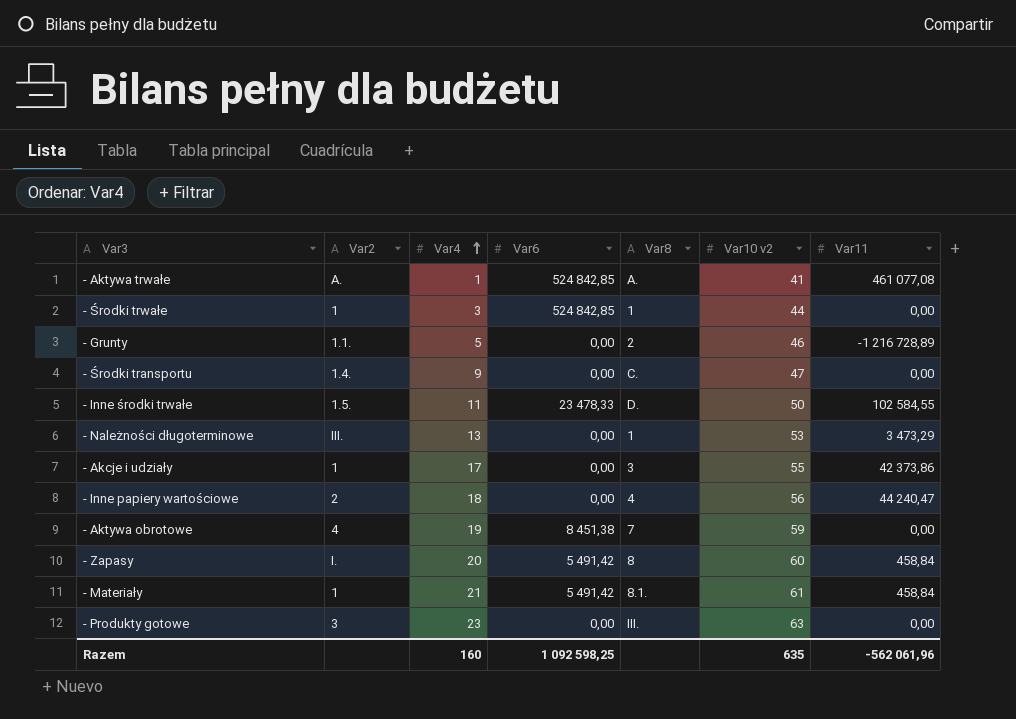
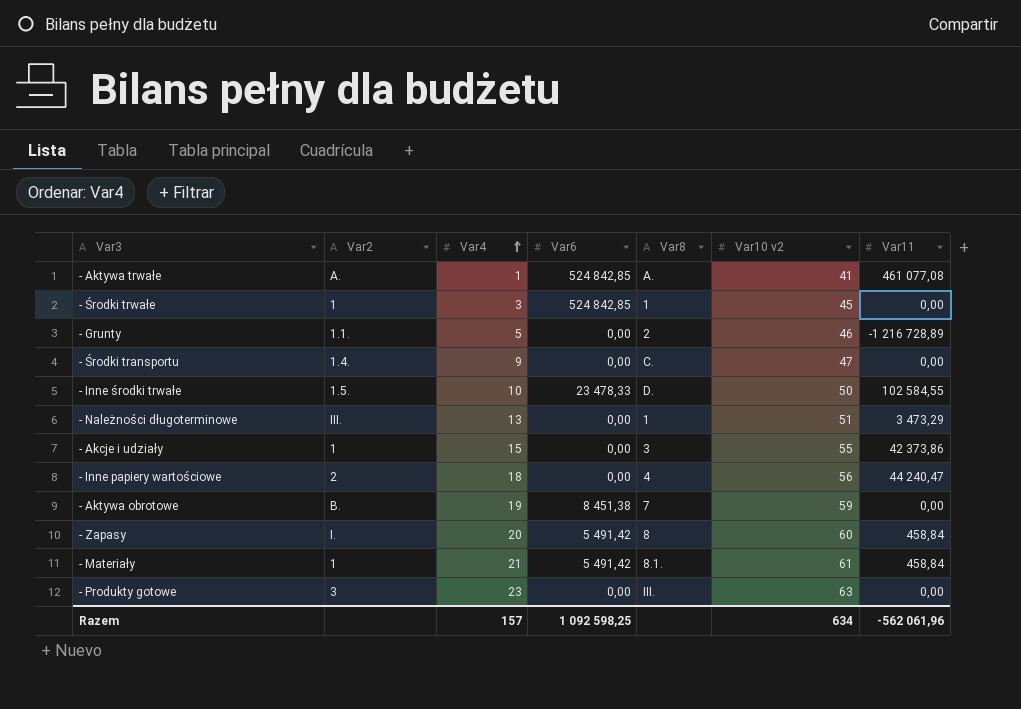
- Środki trwałe | Var10 v2: 44 -> 45
- Inne środki trwałe | Var4: 11 -> 10
- Należności długoterminowe | Var10 v2: 53 -> 51
- Akcje i udziały | Var4: 17 -> 15
- Aktywa obrotowe | Var2: 4 -> B.
Razem | Var4: 160 -> 157
Razem | Var10 v2: 635 -> 634

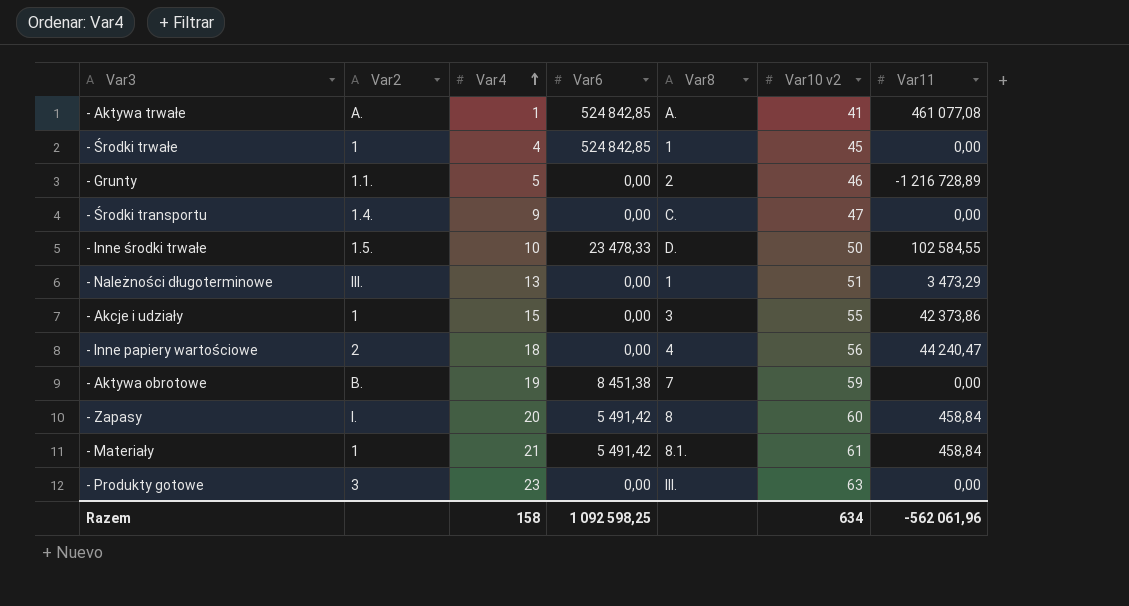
- Środki trwałe | Var4: 3 -> 4
Razem | Var4: 157 -> 158

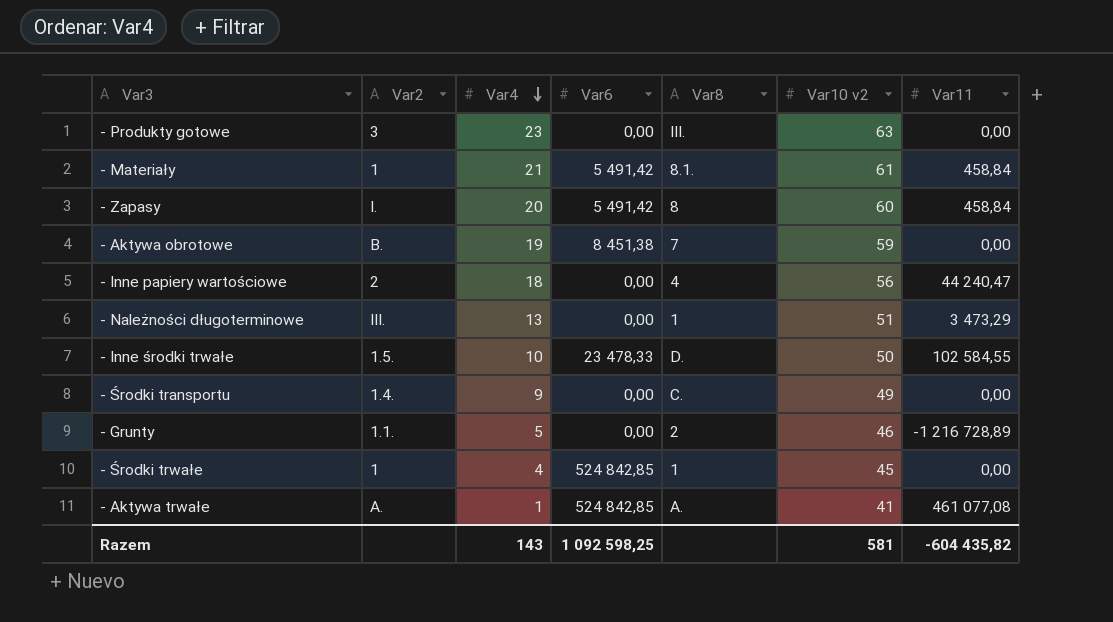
row order: Var4 ascending -> Var4 descending
row - Akcje i udziały: 1 | 15 | 0,00 | 3 | 55 | 42 373,86 -> none
- Środki transportu | Var10 v2: 47 -> 49
Razem | Var4: 158 -> 143
Razem | Var10 v2: 634 -> 581
Razem | Var11: -562 061,96 -> -604 435,82

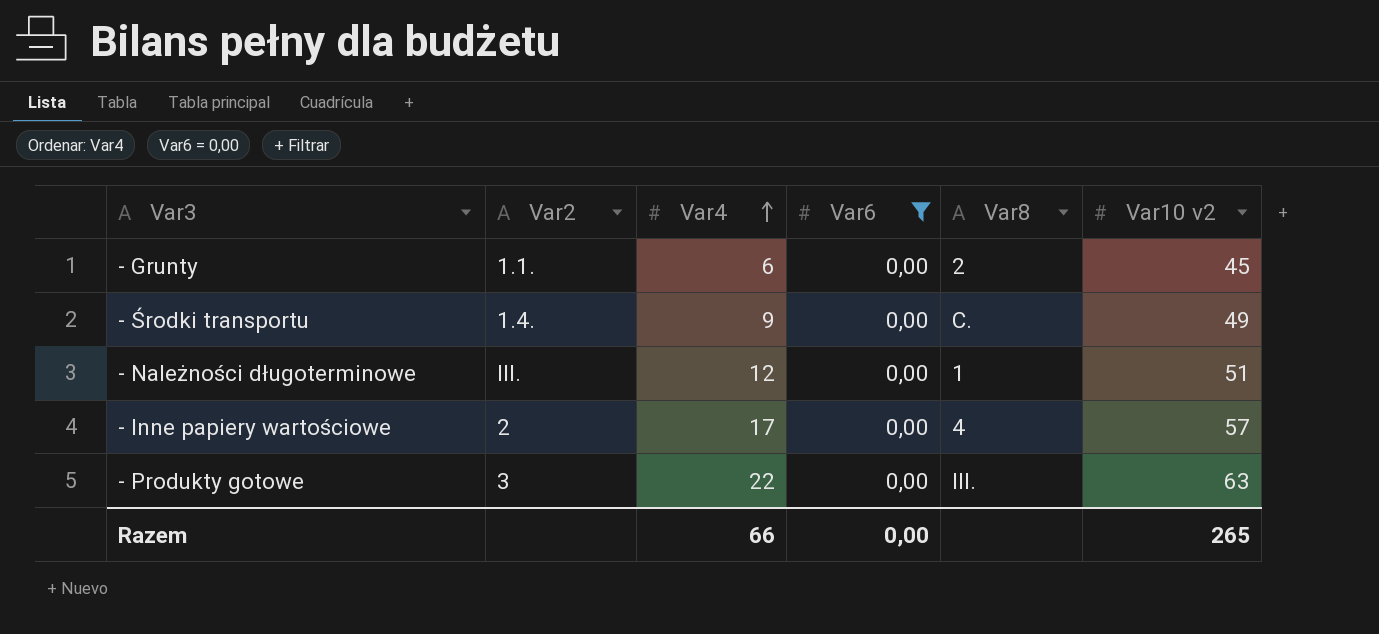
filter: none -> Var6 = 0,00
row order: Var4 descending -> Var4 ascending
column Var11 | position: 7 -> none
- Grunty | Var4: 5 -> 6
- Grunty | Var10 v2: 46 -> 45
- Należności długoterminowe | Var4: 13 -> 12
- Inne papiery wartościowe | Var4: 18 -> 17
- Inne papiery wartościowe | Var10 v2: 56 -> 57
- Produkty gotowe | Var4: 23 -> 22
Razem | Var4: 143 -> 66
Razem | Var6: 1 092 598,25 -> 0,00
Razem | Var10 v2: 581 -> 265

